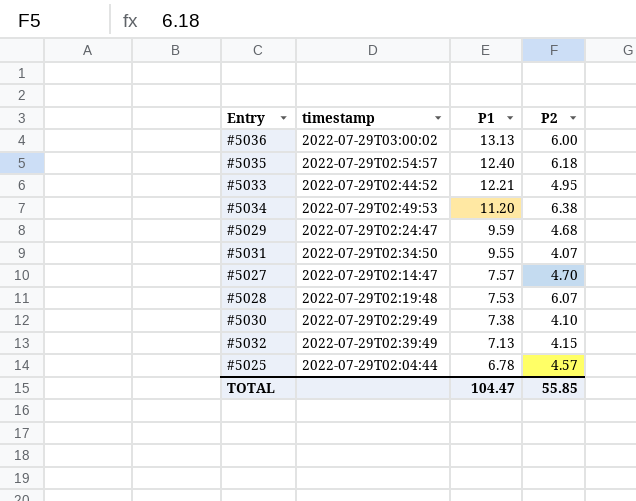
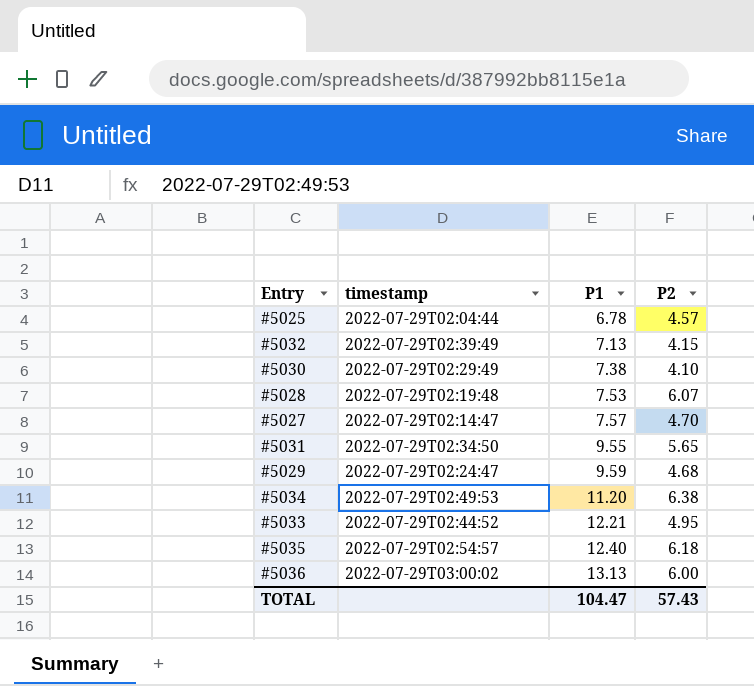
row order: P1 descending -> P1 ascending
#5031 | P2: 4.07 -> 5.65
TOTAL | P2: 55.85 -> 57.43

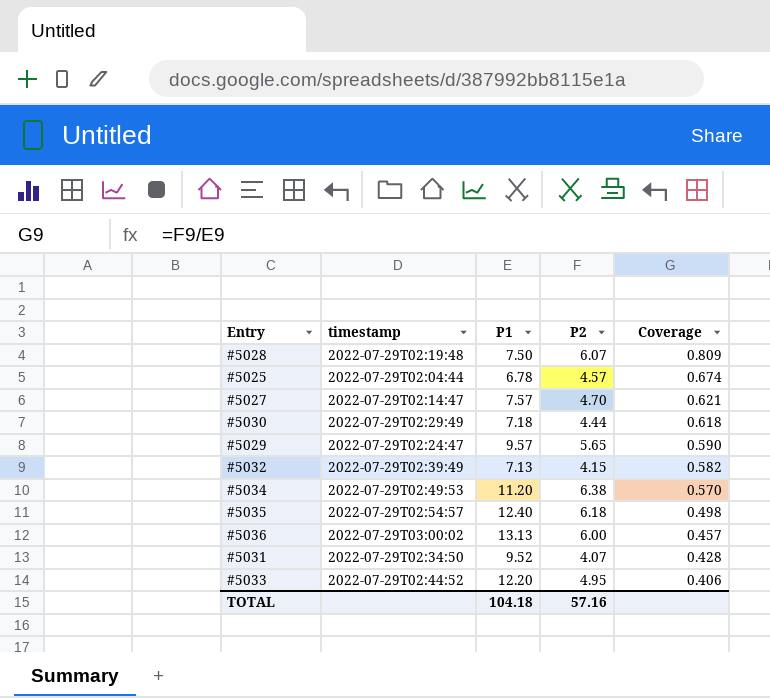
row order: P1 ascending -> Coverage descending
column Coverage | formula: none -> [P2] / [P1]
#5028 | P1: 7.53 -> 7.50
#5030 | P1: 7.38 -> 7.18
#5030 | P2: 4.10 -> 4.44
#5029 | P1: 9.59 -> 9.57
#5029 | P2: 4.68 -> 5.65
#5031 | P1: 9.55 -> 9.52
#5031 | P2: 5.65 -> 4.07
#5033 | P1: 12.21 -> 12.20
TOTAL | P1: 104.47 -> 104.18
TOTAL | P2: 57.43 -> 57.16

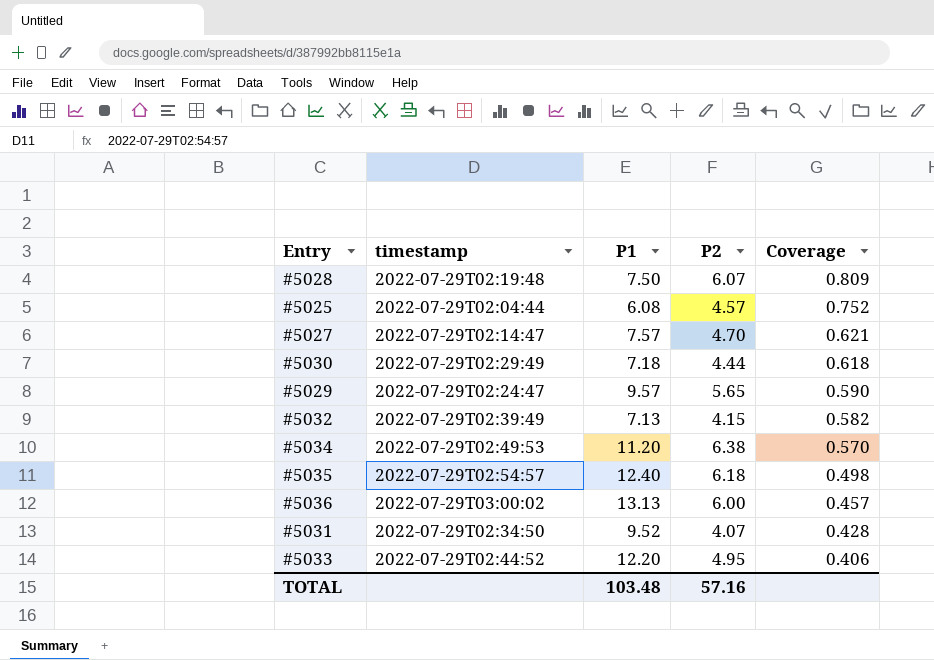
#5025 | P1: 6.78 -> 6.08
#5025 | Coverage: 0.674 -> 0.752
TOTAL | P1: 104.18 -> 103.48

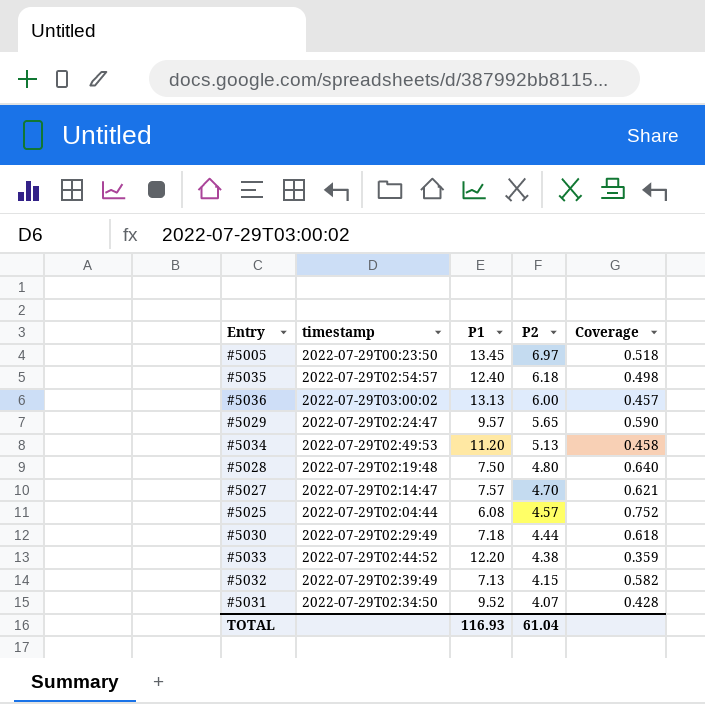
row order: Coverage descending -> P2 descending
row #5005: none -> 2022-07-29T00:23:50 | 13.45 | 6.97 | 0.518
#5034 | P2: 6.38 -> 5.13
#5034 | Coverage: 0.570 -> 0.458
#5028 | P2: 6.07 -> 4.80
#5028 | Coverage: 0.809 -> 0.640
#5033 | P2: 4.95 -> 4.38
#5033 | Coverage: 0.406 -> 0.359
TOTAL | P1: 103.48 -> 116.93
TOTAL | P2: 57.16 -> 61.04

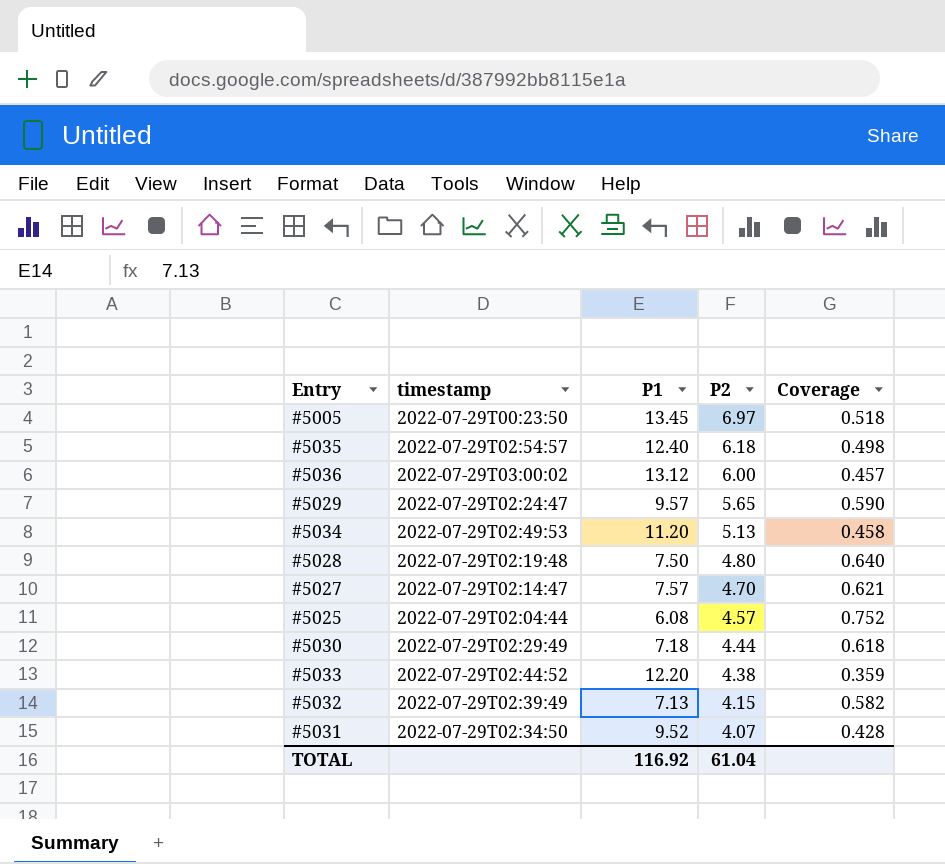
#5036 | P1: 13.13 -> 13.12
TOTAL | P1: 116.93 -> 116.92

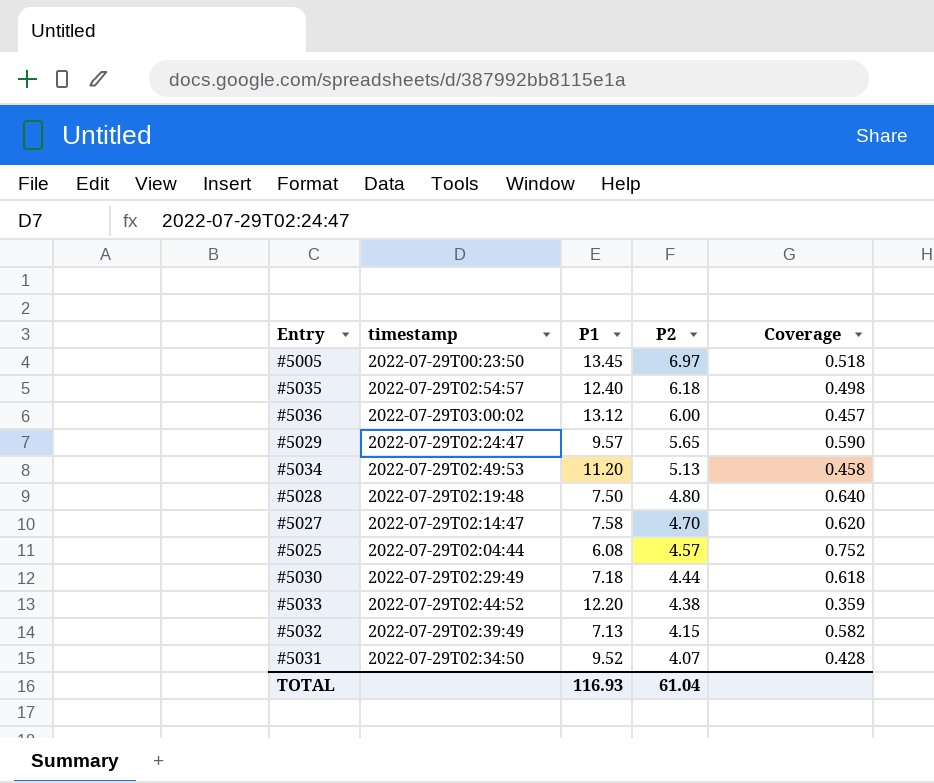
#5027 | P1: 7.57 -> 7.58
#5027 | Coverage: 0.621 -> 0.620
TOTAL | P1: 116.92 -> 116.93

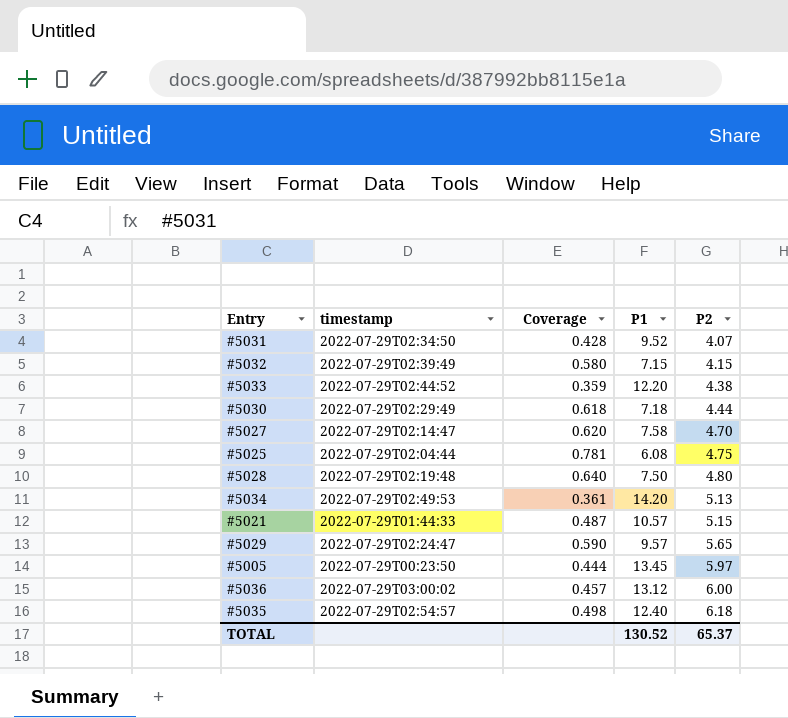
row order: P2 descending -> P2 ascending
column Coverage | position: 5 -> 3
#5032 | Coverage: 0.582 -> 0.580
#5032 | P1: 7.13 -> 7.15
#5025 | Coverage: 0.752 -> 0.781
#5025 | P2: 4.57 -> 4.75
#5034 | Coverage: 0.458 -> 0.361
#5034 | P1: 11.20 -> 14.20
row #5021: none -> 2022-07-29T01:44:33 | 0.487 | 10.57 | 5.15
#5005 | Coverage: 0.518 -> 0.444
#5005 | P2: 6.97 -> 5.97
TOTAL | P1: 116.93 -> 130.52
TOTAL | P2: 61.04 -> 65.37

